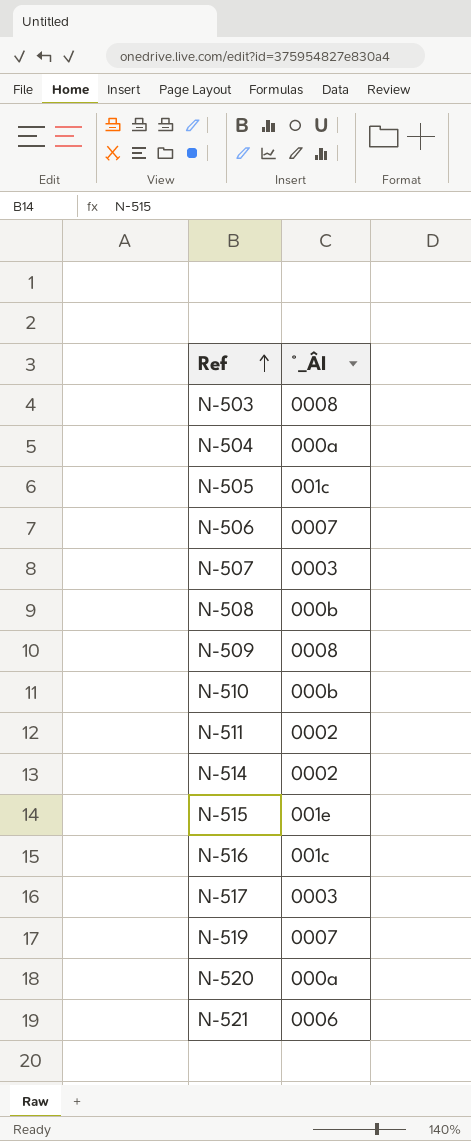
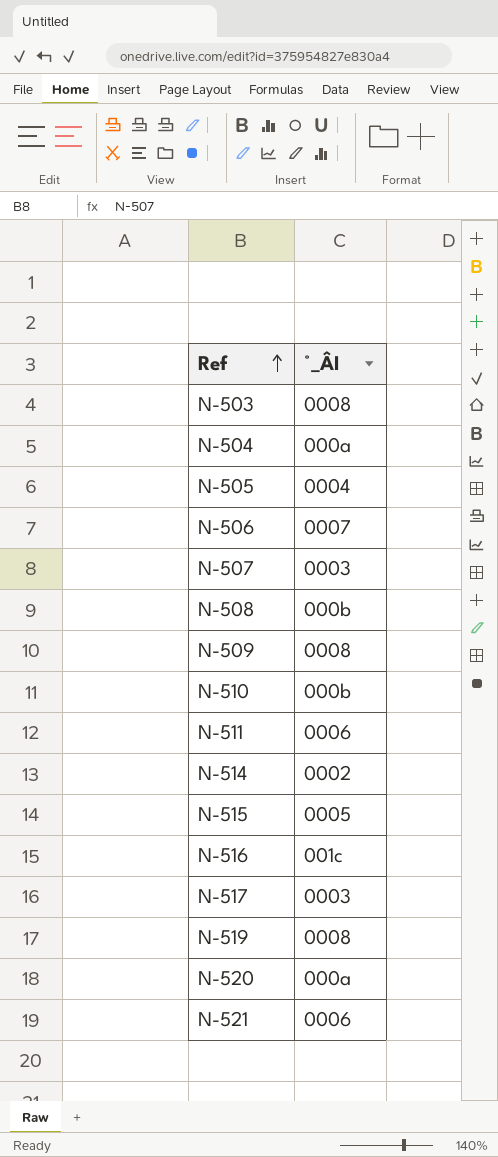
N-505 | °_ÂI: 001c -> 0004
N-511 | °_ÂI: 0002 -> 0006
N-515 | °_ÂI: 001e -> 0005
N-519 | °_ÂI: 0007 -> 0008

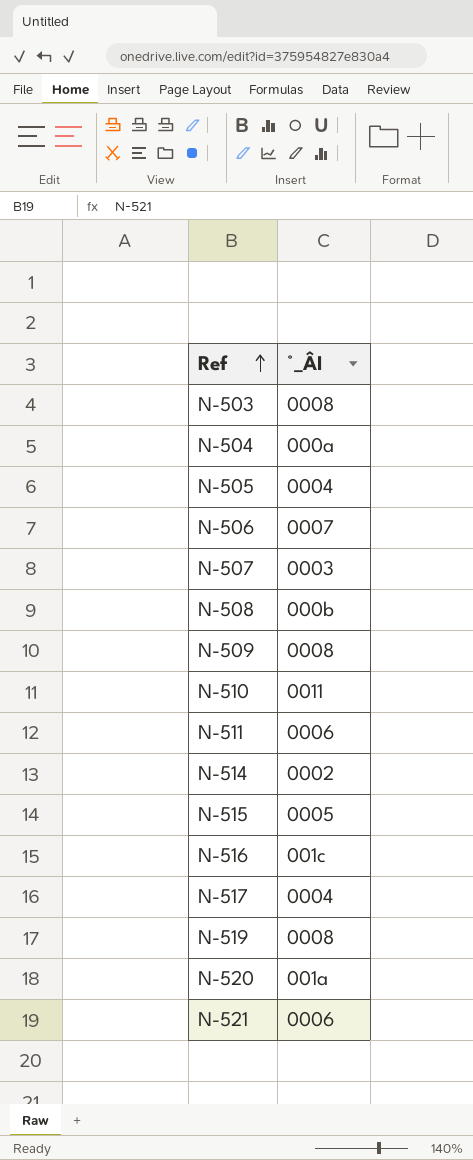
N-510 | °_ÂI: 000b -> 0011
N-517 | °_ÂI: 0003 -> 0004
N-520 | °_ÂI: 000a -> 001a

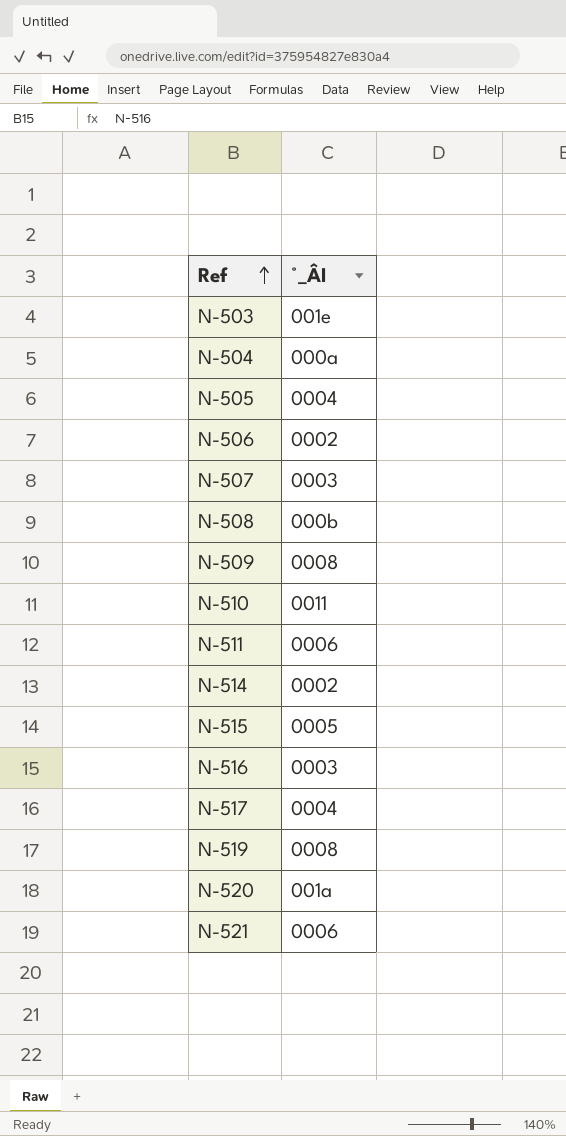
N-503 | °_ÂI: 0008 -> 001e
N-506 | °_ÂI: 0007 -> 0002
N-516 | °_ÂI: 001c -> 0003

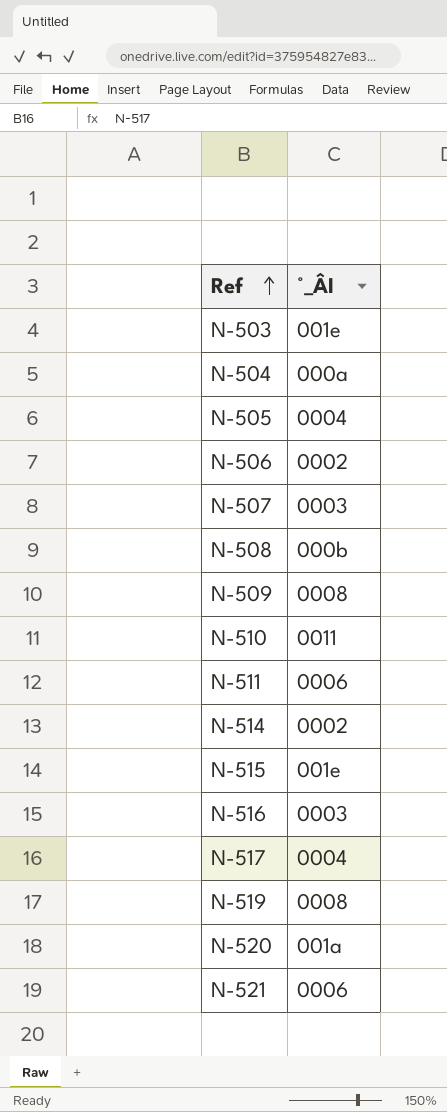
N-515 | °_ÂI: 0005 -> 001e

